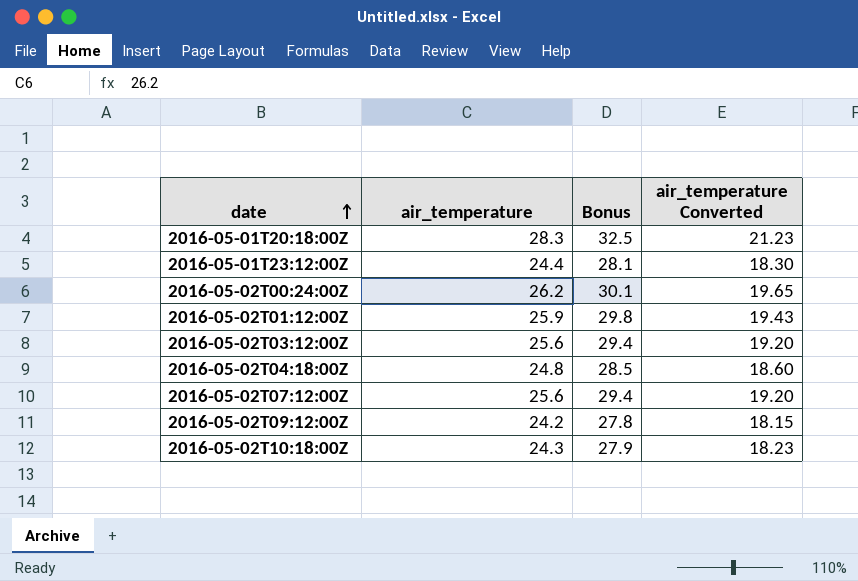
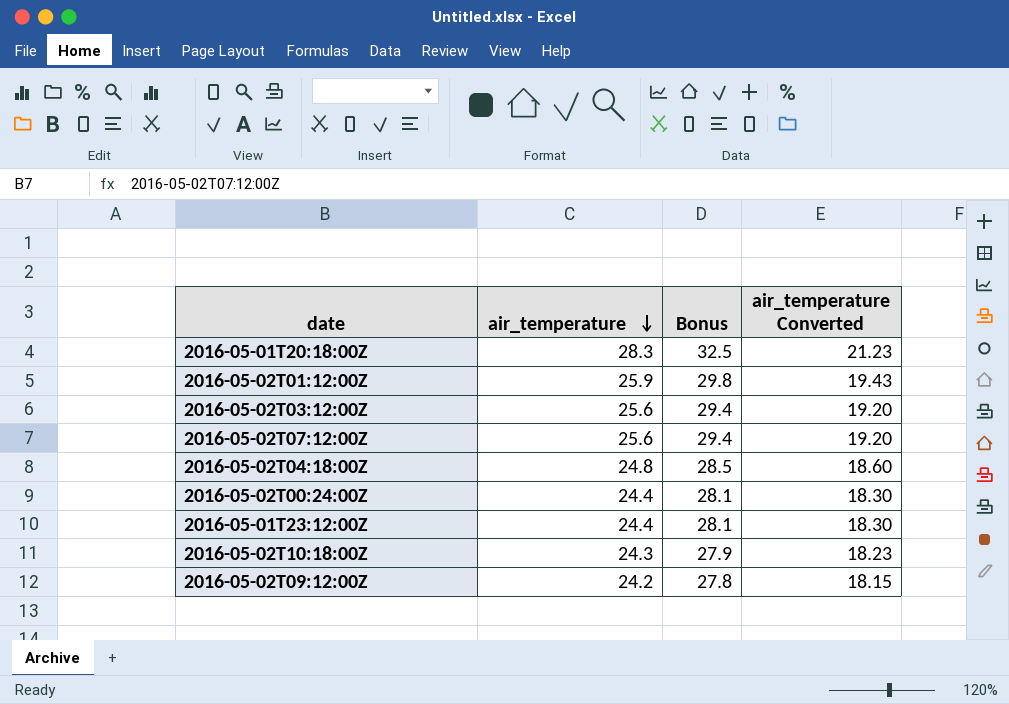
row order: date ascending -> air_temperature descending
2016-05-02T00:24:00Z | air_temperature: 26.2 -> 24.4
2016-05-02T00:24:00Z | Bonus: 30.1 -> 28.1
2016-05-02T00:24:00Z | air_temperature Converted: 19.65 -> 18.30

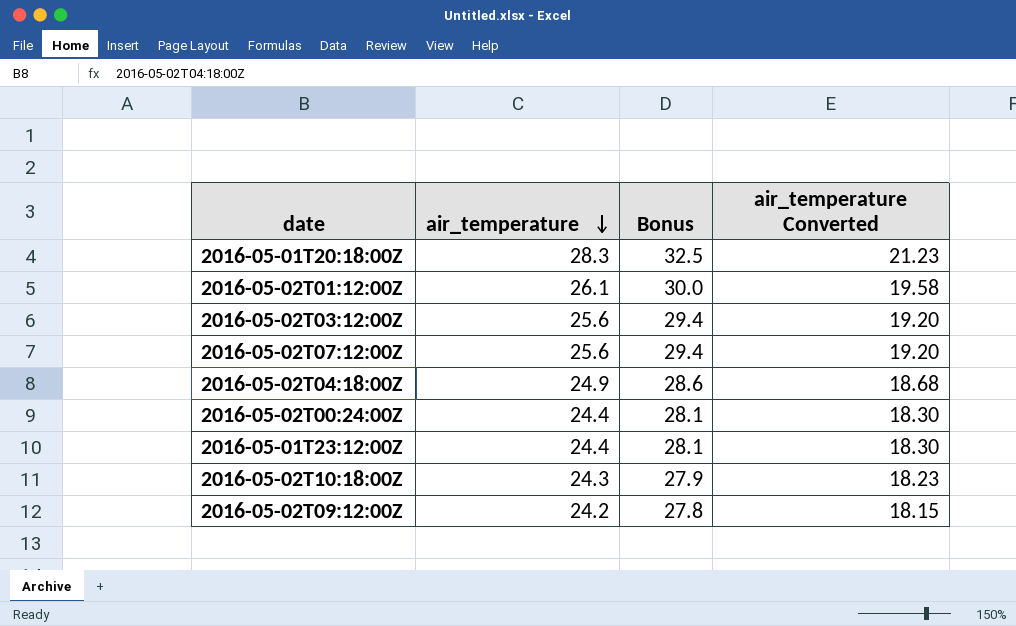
2016-05-02T01:12:00Z | air_temperature: 25.9 -> 26.1
2016-05-02T01:12:00Z | Bonus: 29.8 -> 30.0
2016-05-02T01:12:00Z | air_temperature Converted: 19.43 -> 19.58
2016-05-02T04:18:00Z | air_temperature: 24.8 -> 24.9
2016-05-02T04:18:00Z | Bonus: 28.5 -> 28.6
2016-05-02T04:18:00Z | air_temperature Converted: 18.60 -> 18.68

